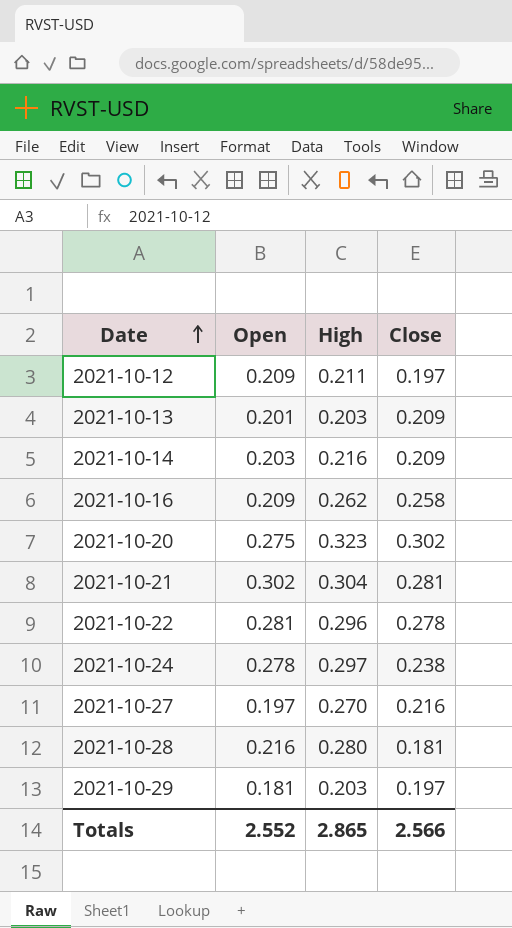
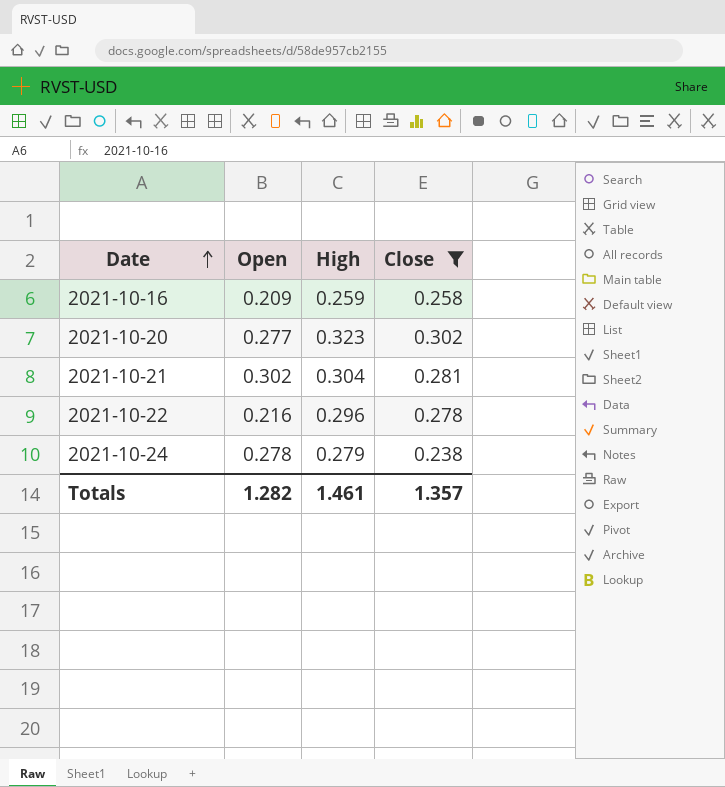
filter: none -> Close >= 0.238
2021-10-16 | High: 0.262 -> 0.259
2021-10-20 | Open: 0.275 -> 0.277
2021-10-22 | Open: 0.281 -> 0.216
2021-10-24 | High: 0.297 -> 0.279
Totals | Open: 2.552 -> 1.282
Totals | High: 2.865 -> 1.461
Totals | Close: 2.566 -> 1.357

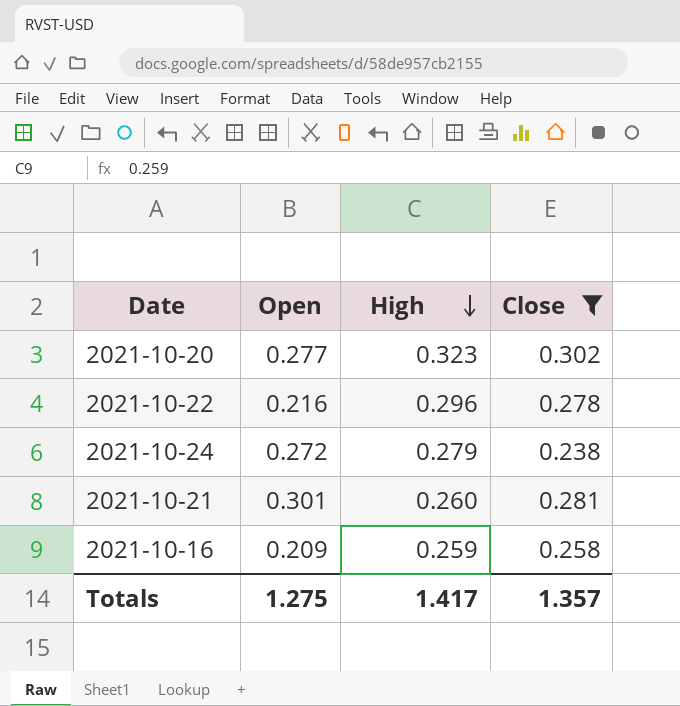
row order: Date ascending -> High descending
2021-10-24 | Open: 0.278 -> 0.272
2021-10-21 | Open: 0.302 -> 0.301
2021-10-21 | High: 0.304 -> 0.260
Totals | Open: 1.282 -> 1.275
Totals | High: 1.461 -> 1.417

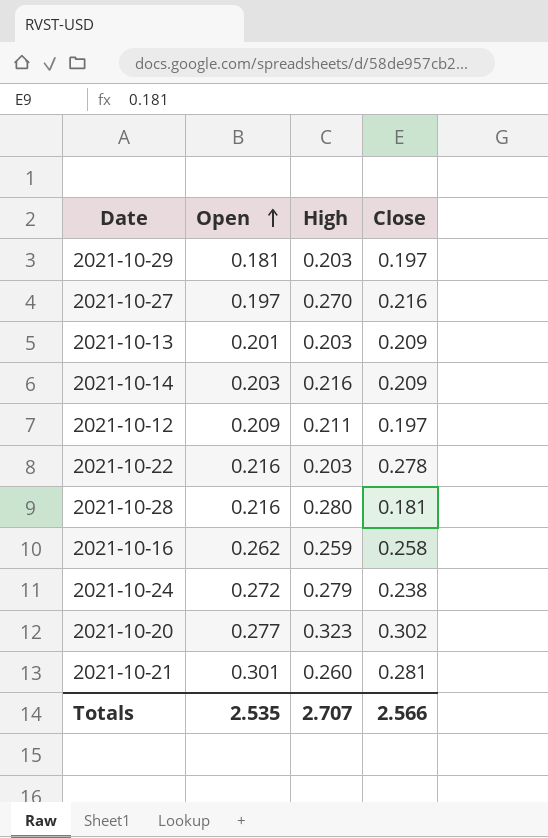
filter: Close >= 0.238 -> none
row order: High descending -> Open ascending
2021-10-22 | High: 0.296 -> 0.203
2021-10-16 | Open: 0.209 -> 0.262
Totals | Open: 1.275 -> 2.535
Totals | High: 1.417 -> 2.707
Totals | Close: 1.357 -> 2.566

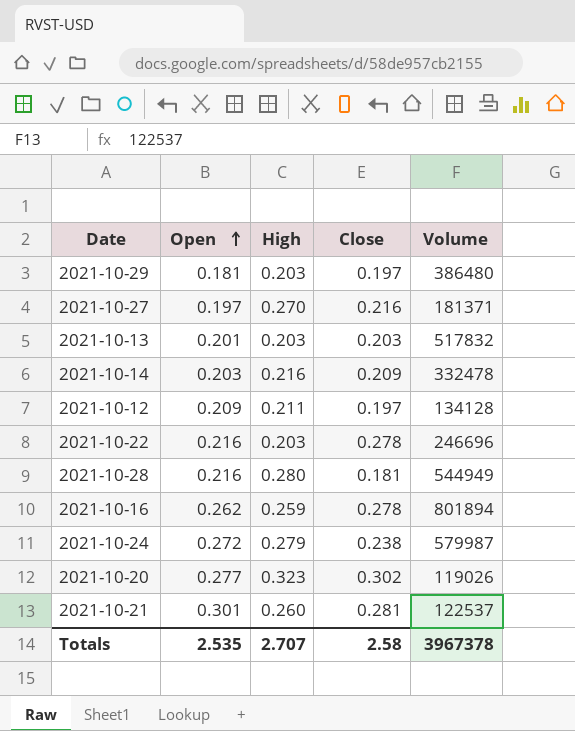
column Volume | position: none -> 5
2021-10-13 | Close: 0.209 -> 0.203
2021-10-16 | Close: 0.258 -> 0.278
Totals | Close: 2.566 -> 2.58

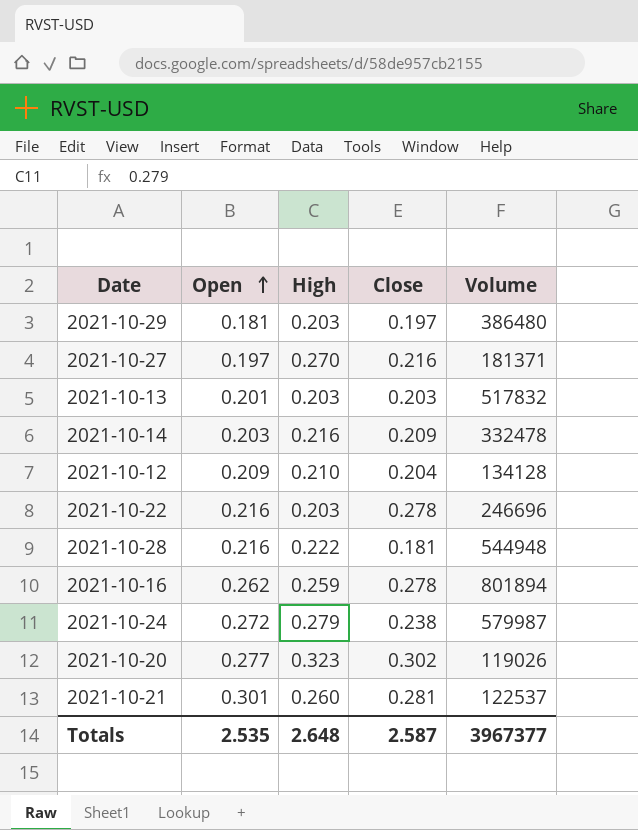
2021-10-12 | High: 0.211 -> 0.210
2021-10-12 | Close: 0.197 -> 0.204
2021-10-28 | High: 0.280 -> 0.222
2021-10-28 | Volume: 544949 -> 544948
Totals | High: 2.707 -> 2.648
Totals | Close: 2.58 -> 2.587
Totals | Volume: 3967378 -> 3967377

